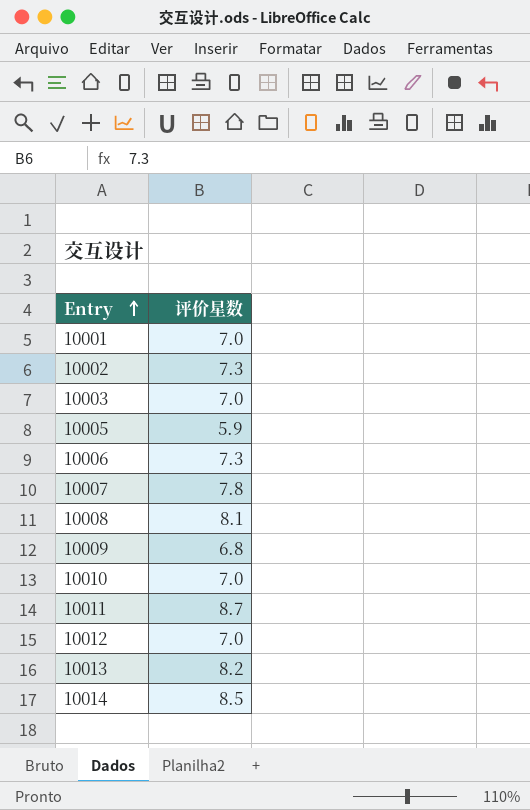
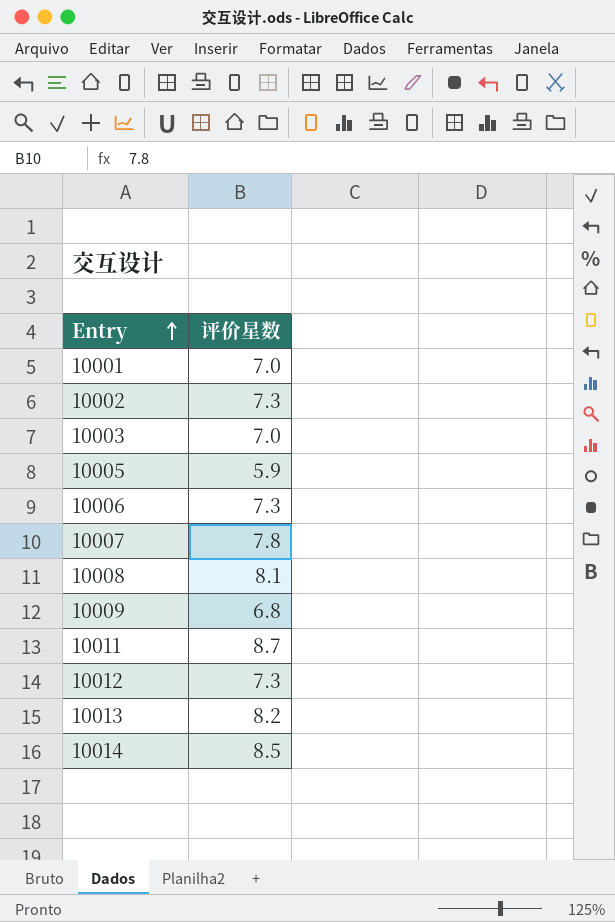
row 10010: 7.0 -> none
10012 | 评价星数: 7.0 -> 7.3

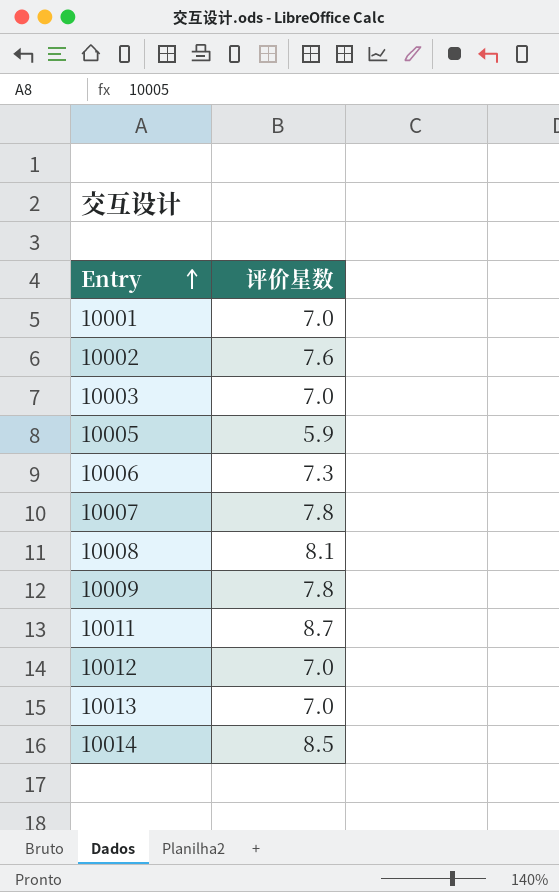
10002 | 评价星数: 7.3 -> 7.6
10009 | 评价星数: 6.8 -> 7.8
10012 | 评价星数: 7.3 -> 7.0
10013 | 评价星数: 8.2 -> 7.0

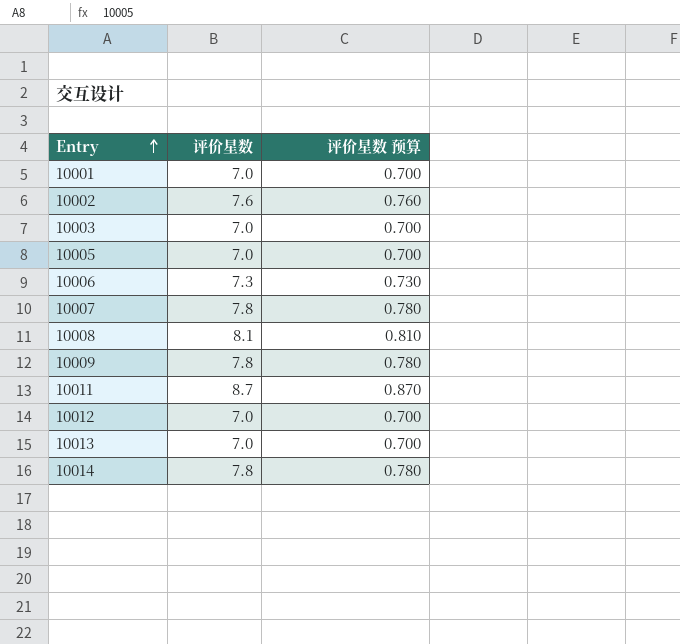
column 评价星数 预算 | formula: none -> [评价星数] * 0.1
10005 | 评价星数: 5.9 -> 7.0
10014 | 评价星数: 8.5 -> 7.8

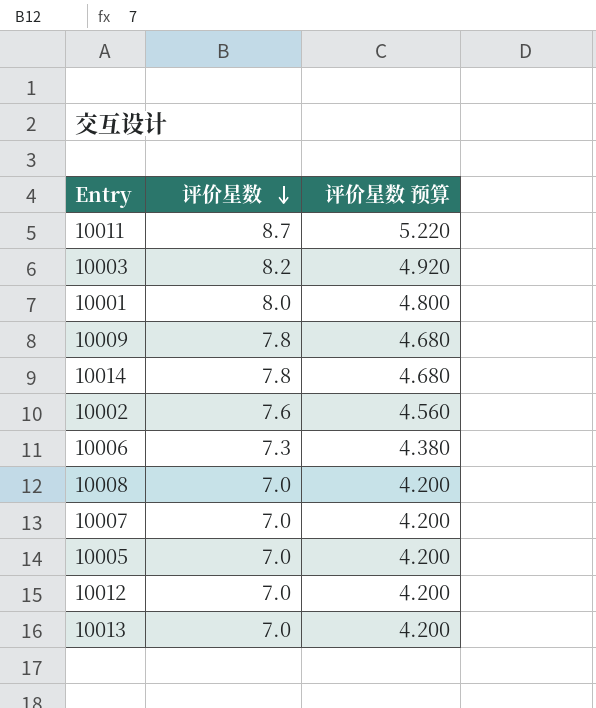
row order: Entry ascending -> 评价星数 descending
column 评价星数 预算 | formula: [评价星数] * 0.1 -> [评价星数] * 0.6
10003 | 评价星数: 7.0 -> 8.2
10001 | 评价星数: 7.0 -> 8.0
10008 | 评价星数: 8.1 -> 7.0
10007 | 评价星数: 7.8 -> 7.0

